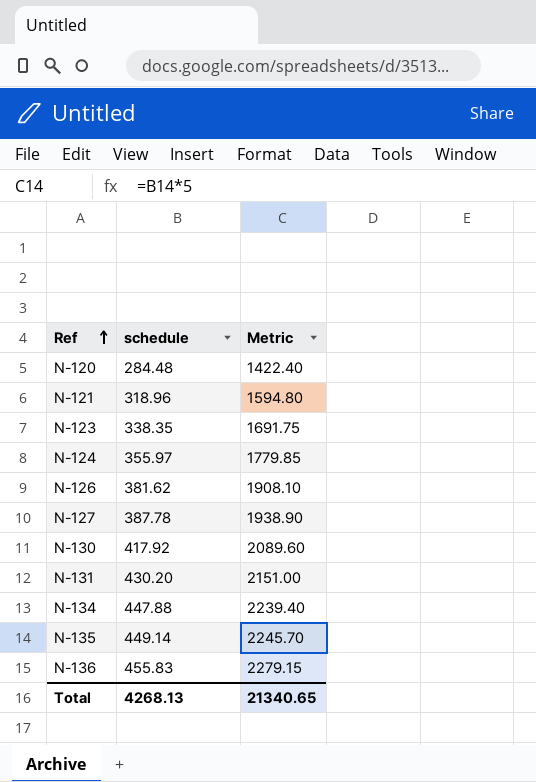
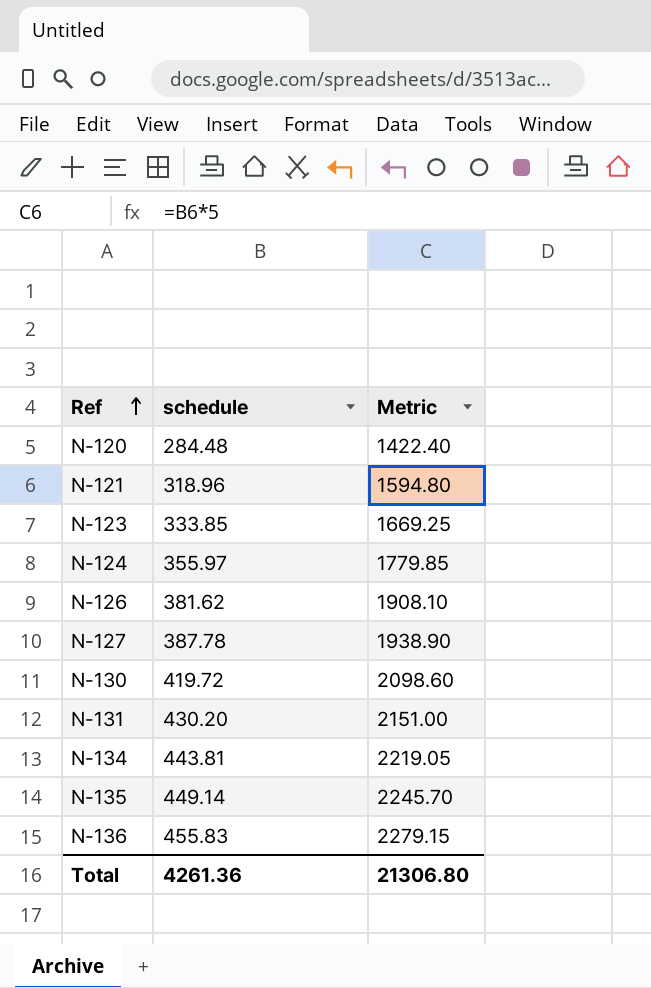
N-123 | schedule: 338.35 -> 333.85
N-123 | Metric: 1691.75 -> 1669.25
N-130 | schedule: 417.92 -> 419.72
N-130 | Metric: 2089.60 -> 2098.60
N-134 | schedule: 447.88 -> 443.81
N-134 | Metric: 2239.40 -> 2219.05
Total | schedule: 4268.13 -> 4261.36
Total | Metric: 21340.65 -> 21306.80

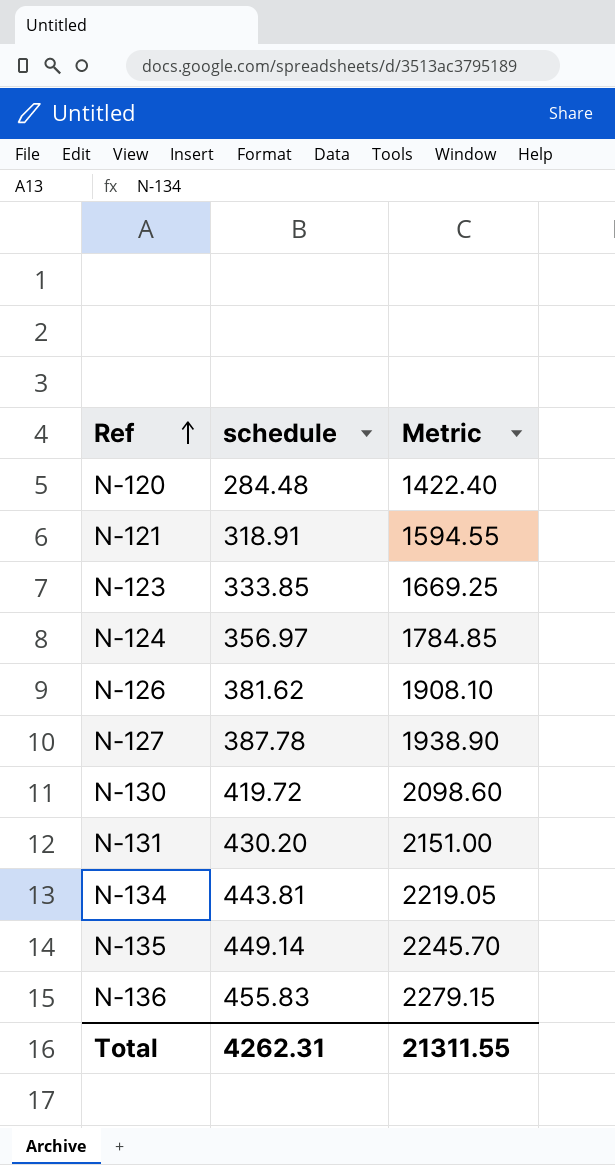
N-121 | schedule: 318.96 -> 318.91
N-121 | Metric: 1594.80 -> 1594.55
N-124 | schedule: 355.97 -> 356.97
N-124 | Metric: 1779.85 -> 1784.85
Total | schedule: 4261.36 -> 4262.31
Total | Metric: 21306.80 -> 21311.55

